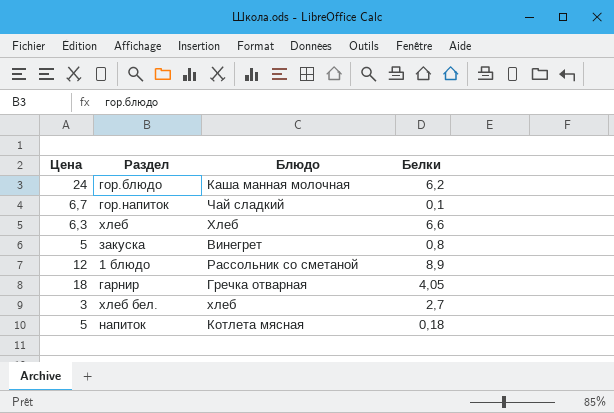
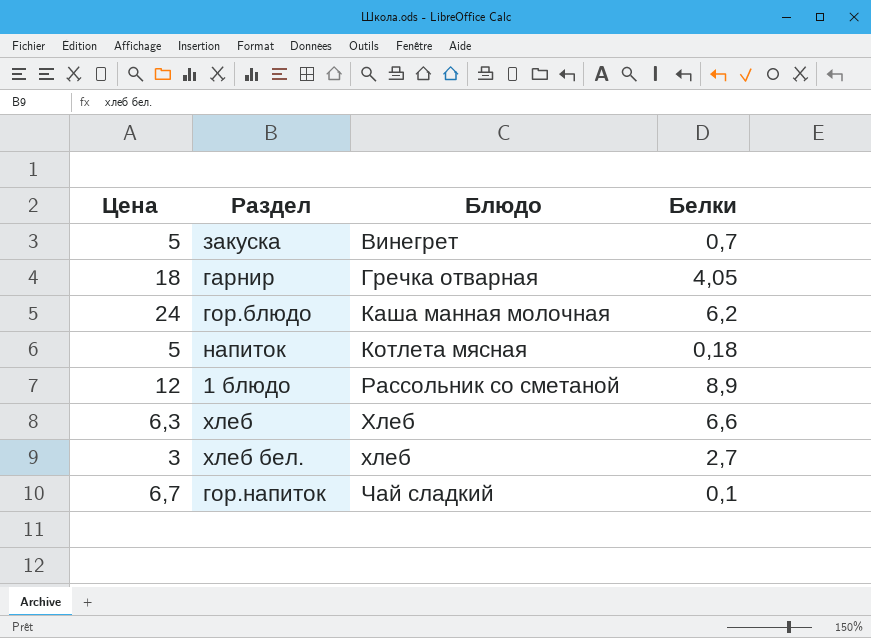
row order: none -> Блюдо ascending
закуска | Белки: 0,8 -> 0,7

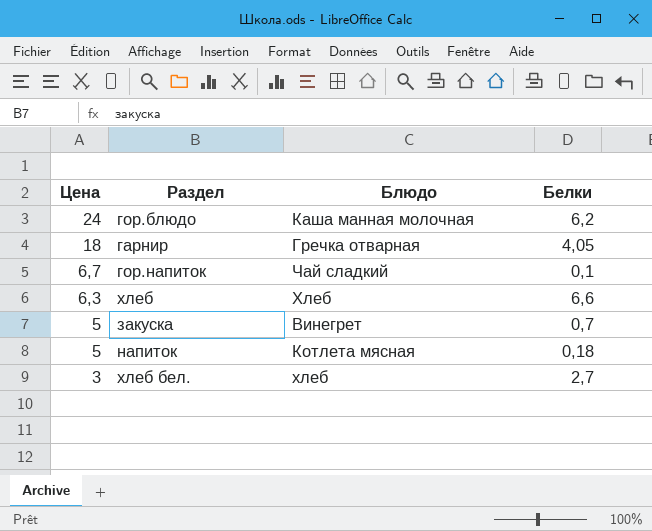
row order: Блюдо ascending -> Цена descending
row 1 блюдо: 12 | Рассольник со сметаной | 8,9 -> none

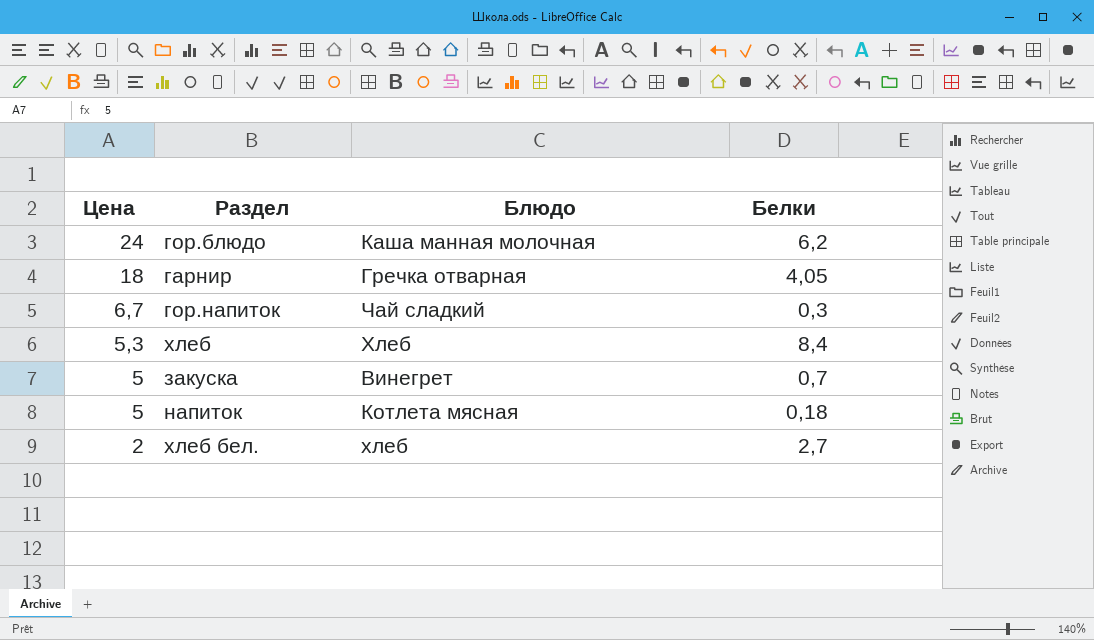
гор.напиток | Белки: 0,1 -> 0,3
хлеб | Цена: 6,3 -> 5,3
хлеб | Белки: 6,6 -> 8,4
хлеб бел. | Цена: 3 -> 2

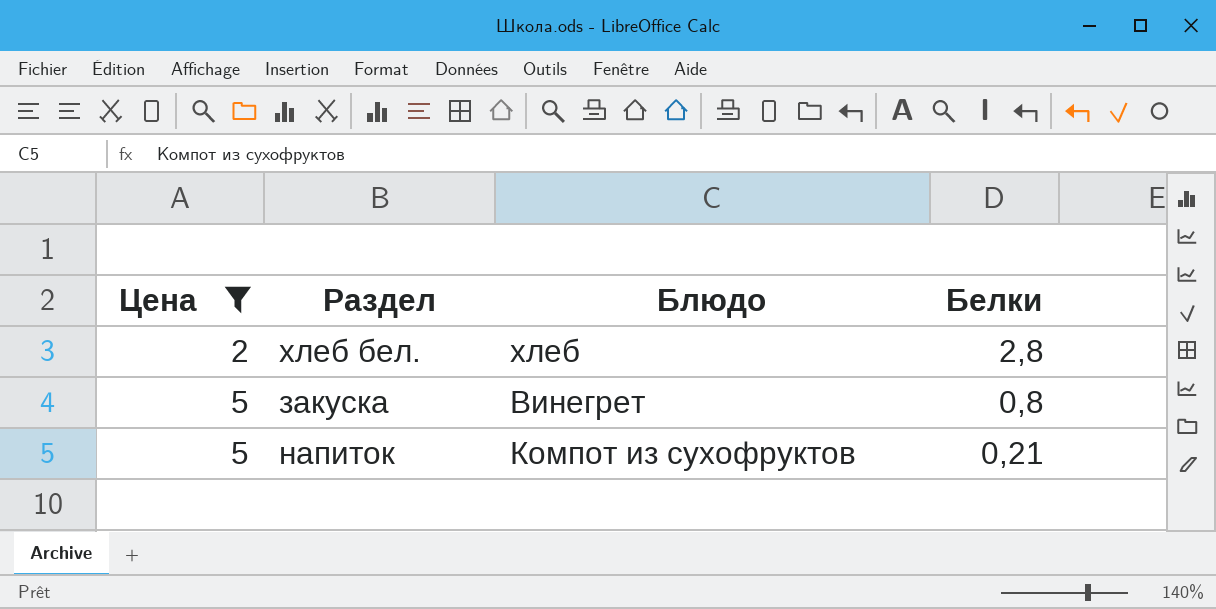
filter: none -> Цена <= 5
row order: Цена descending -> Цена ascending
хлеб бел. | Белки: 2,7 -> 2,8
закуска | Белки: 0,7 -> 0,8
напиток | Блюдо: Котлета мясная -> Компот из сухофруктов
напиток | Белки: 0,18 -> 0,21

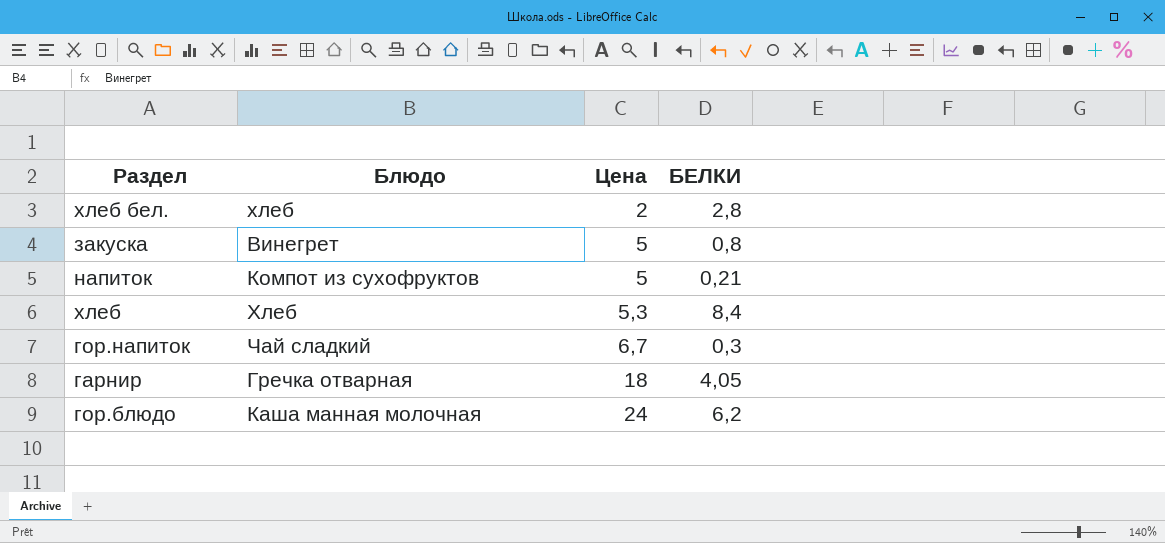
filter: Цена <= 5 -> none
column Цена | position: 1 -> 3
column name: Белки -> БЕЛКИ

